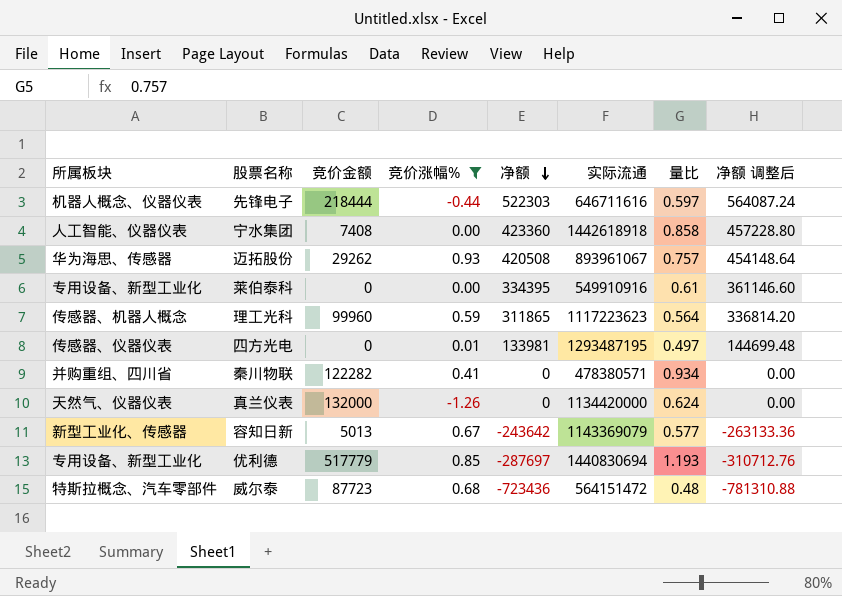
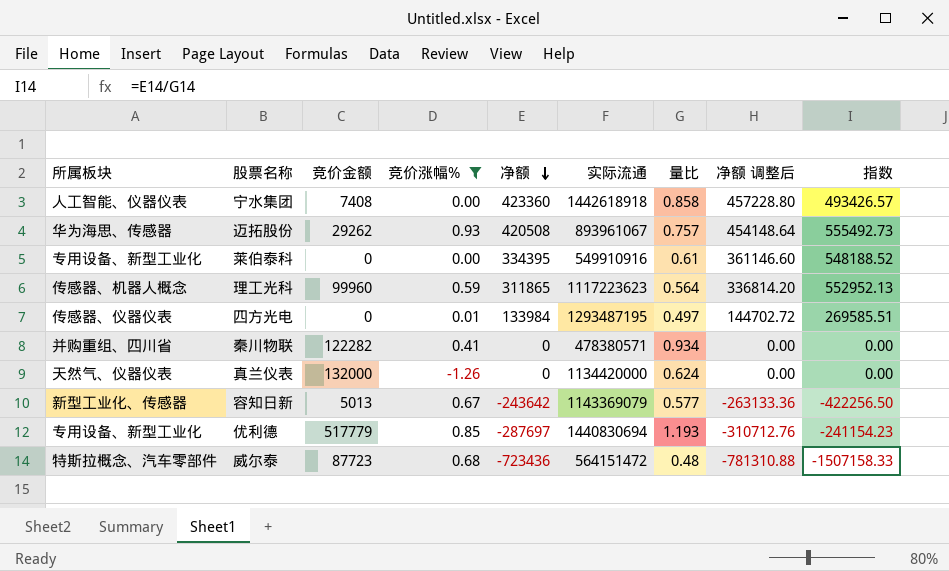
column 指数 | formula: none -> [净额] / [量比]
row 先锋电子: 机器人概念、仪器仪表 | 218444 | -0.44 | 522303 | 646711616 | 0.597 | 564087.24 -> none
四方光电 | 净额: 133981 -> 133984
四方光电 | 净额 调整后: 144699.48 -> 144702.72

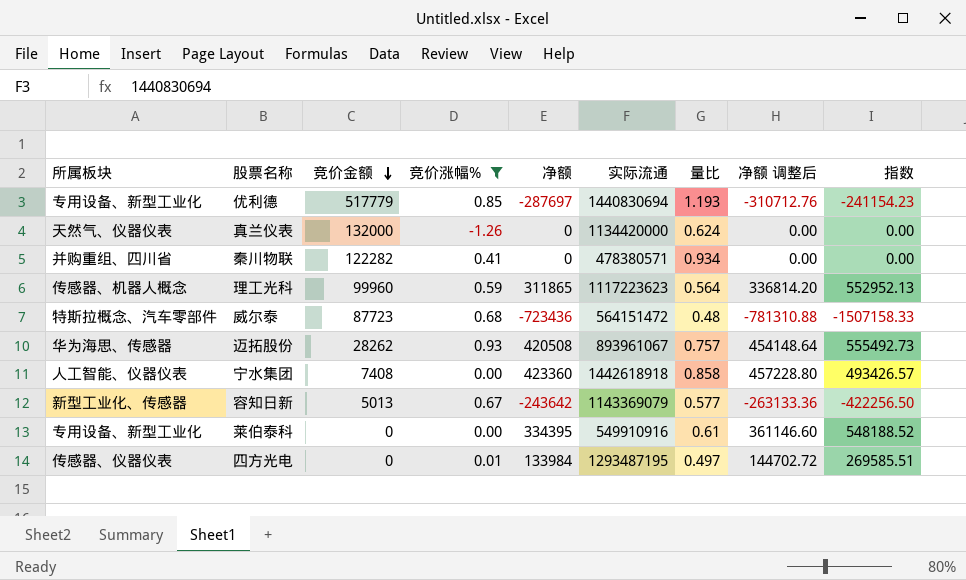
row order: 净额 descending -> 竞价金额 descending
迈拓股份 | 竞价金额: 29262 -> 28262

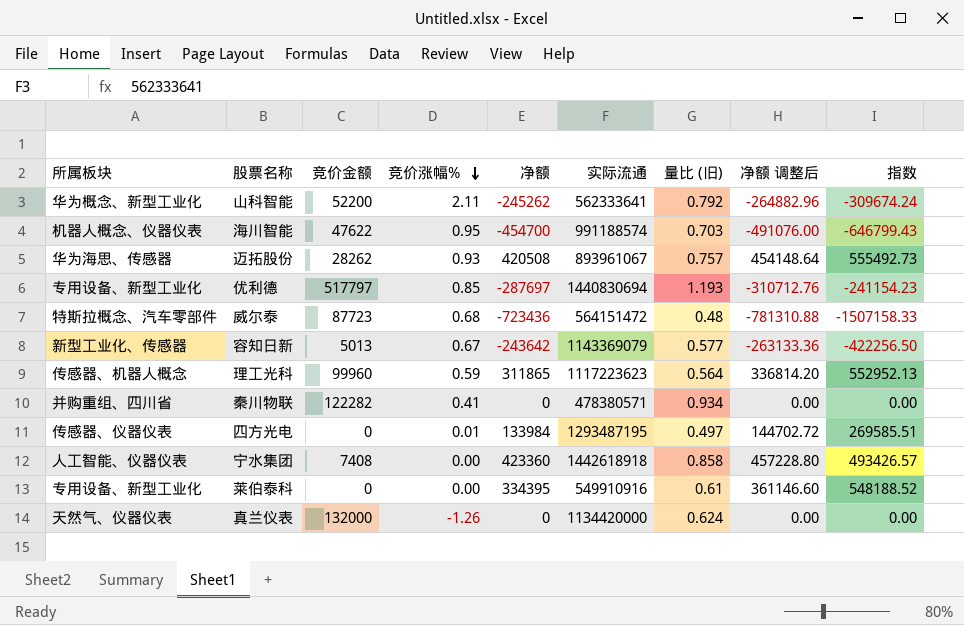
filter: 竞价涨幅% <= 0.93 -> none
row order: 竞价金额 descending -> 竞价涨幅% descending
column name: 量比 -> 量比 (旧)
优利德 | 竞价金额: 517779 -> 517797

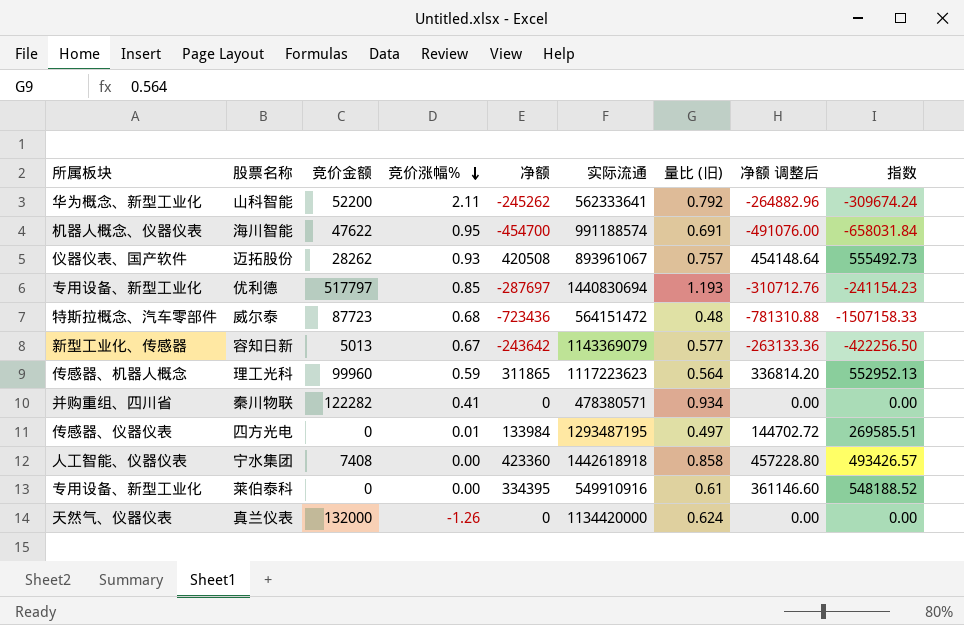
海川智能 | 量比 (旧): 0.703 -> 0.691
海川智能 | 指数: -646799.43 -> -658031.84
迈拓股份 | 所属板块: 华为海思、传感器 -> 仪器仪表、国产软件

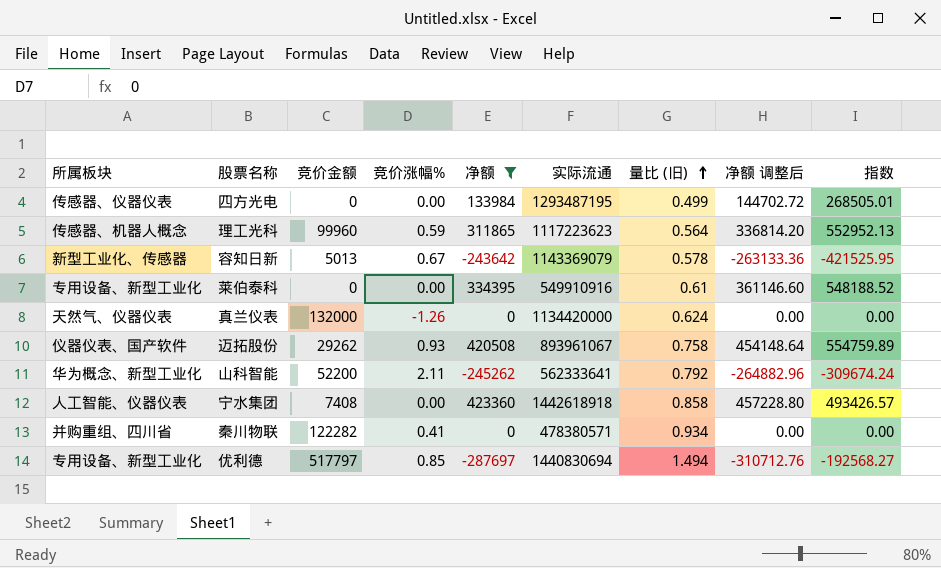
filter: none -> 净额 >= -287697
row order: 竞价涨幅% descending -> 量比 (旧) ascending
四方光电 | 竞价涨幅%: 0.01 -> 0.00
四方光电 | 量比 (旧): 0.497 -> 0.499
四方光电 | 指数: 269585.51 -> 268505.01
容知日新 | 量比 (旧): 0.577 -> 0.578
容知日新 | 指数: -422256.50 -> -421525.95
迈拓股份 | 竞价金额: 28262 -> 29262
迈拓股份 | 量比 (旧): 0.757 -> 0.758
迈拓股份 | 指数: 555492.73 -> 554759.89
优利德 | 量比 (旧): 1.193 -> 1.494
优利德 | 指数: -241154.23 -> -192568.27

